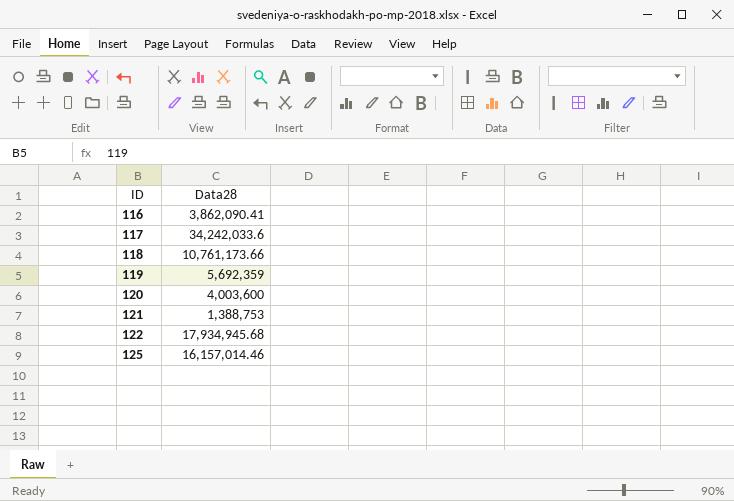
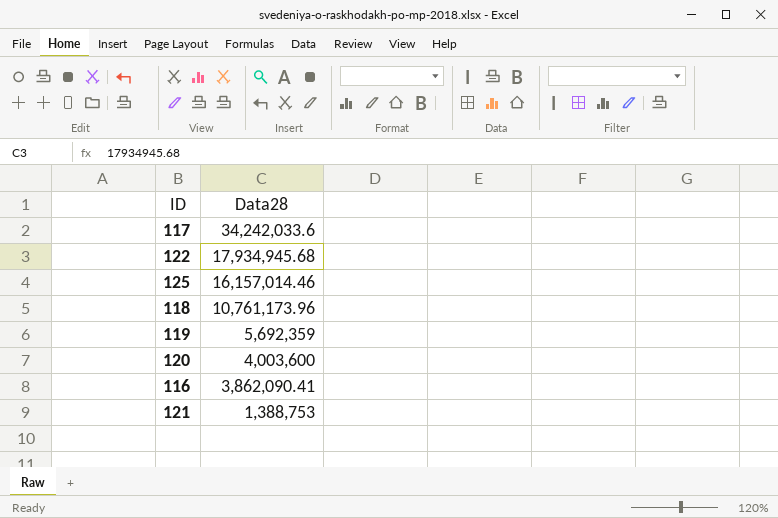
row order: ID ascending -> Data28 descending
118 | Data28: 10,761,173.66 -> 10,761,173.96

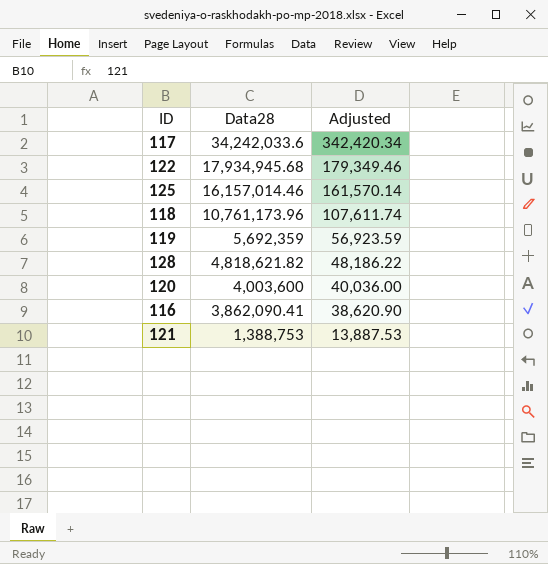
column Adjusted | formula: none -> [Data28] * 0.01
row 128: none -> 4,818,621.82 | 48,186.22

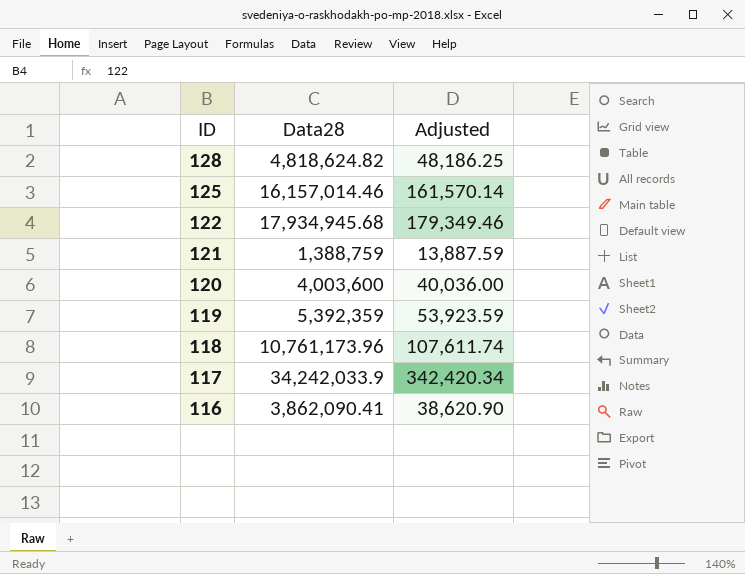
row order: Data28 descending -> ID descending
128 | Data28: 4,818,621.82 -> 4,818,624.82
128 | Adjusted: 48,186.22 -> 48,186.25
121 | Data28: 1,388,753 -> 1,388,759
121 | Adjusted: 13,887.53 -> 13,887.59
119 | Data28: 5,692,359 -> 5,392,359
119 | Adjusted: 56,923.59 -> 53,923.59
117 | Data28: 34,242,033.6 -> 34,242,033.9

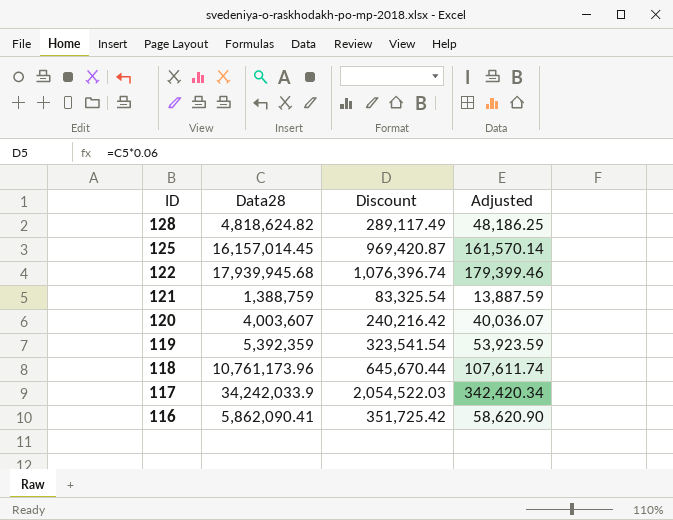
column Discount | formula: none -> [Data28] * 0.06
125 | Data28: 16,157,014.46 -> 16,157,014.45
122 | Data28: 17,934,945.68 -> 17,939,945.68
122 | Adjusted: 179,349.46 -> 179,399.46
120 | Data28: 4,003,600 -> 4,003,607
120 | Adjusted: 40,036.00 -> 40,036.07
116 | Data28: 3,862,090.41 -> 5,862,090.41
116 | Adjusted: 38,620.90 -> 58,620.90

